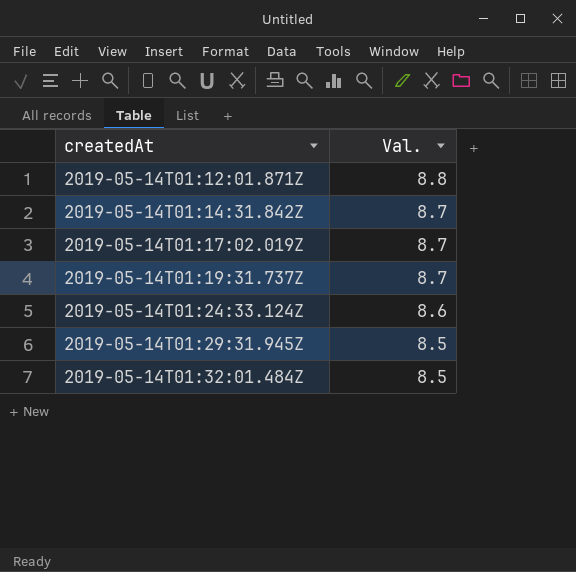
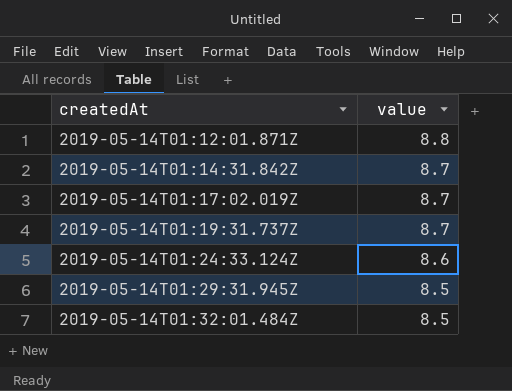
column name: Val. -> value

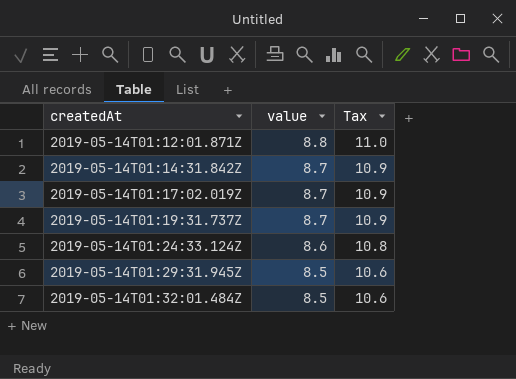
column Tax | formula: none -> [value] * 1.25

